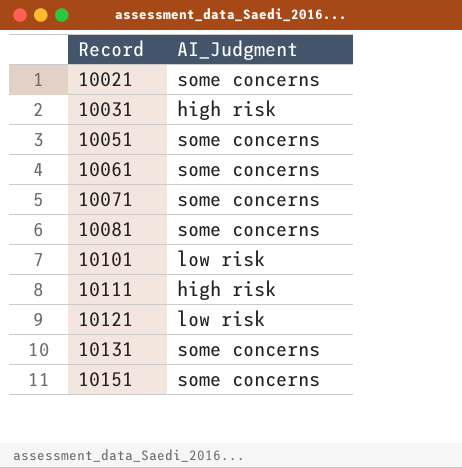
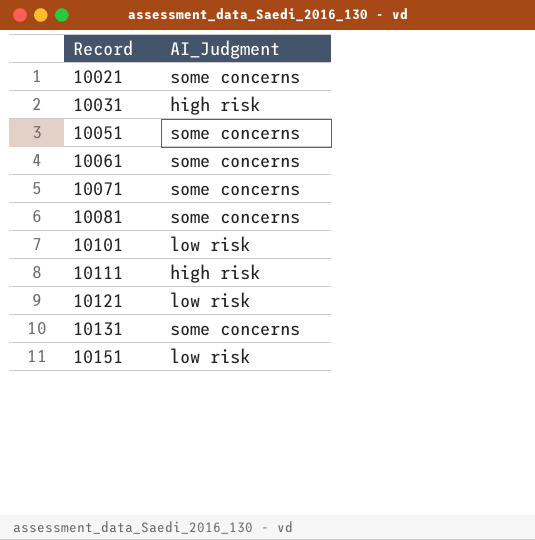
10151 | AI_Judgment: some concerns -> low risk

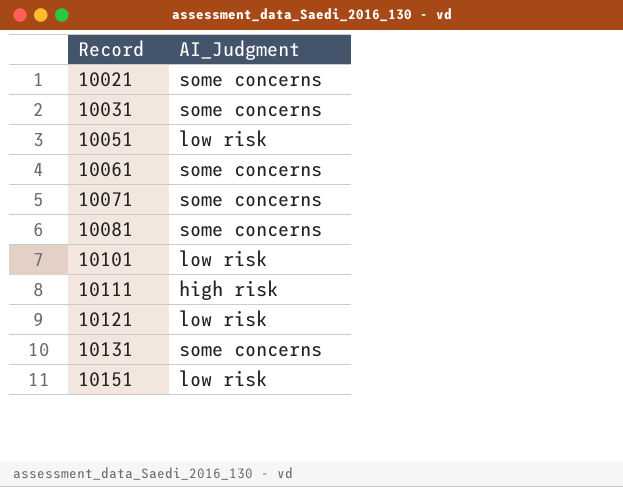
10031 | AI_Judgment: high risk -> some concerns
10051 | AI_Judgment: some concerns -> low risk

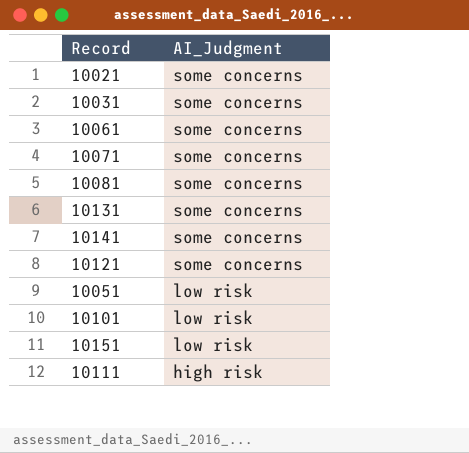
row order: Record ascending -> AI_Judgment descending
row 10141: none -> some concerns
10121 | AI_Judgment: low risk -> some concerns

